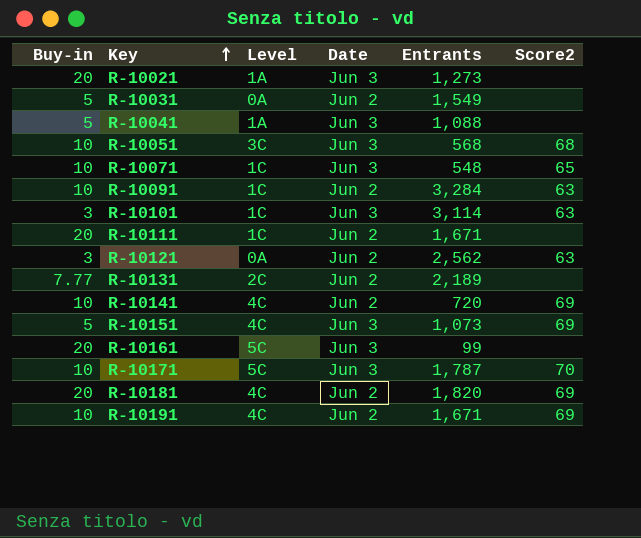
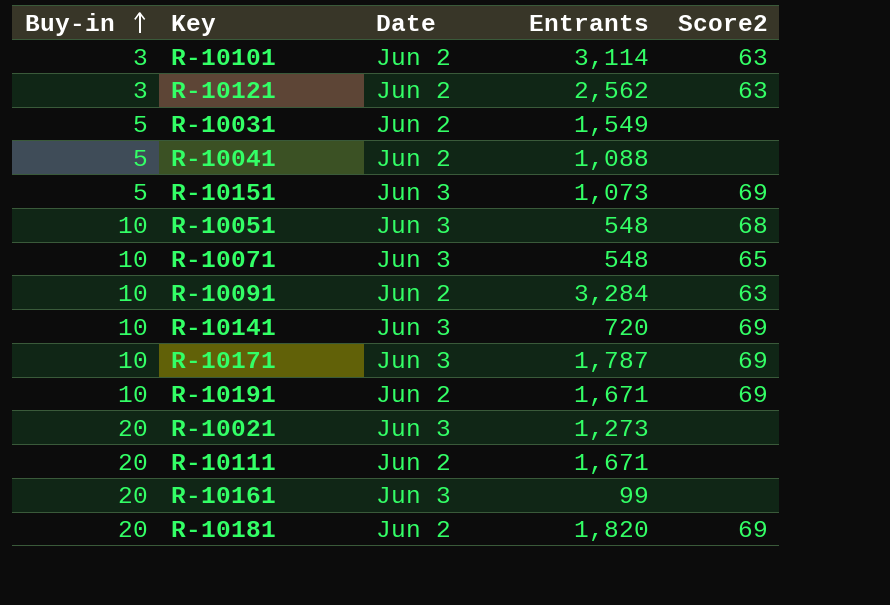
row order: Key ascending -> Buy-in ascending
column Level | position: 3 -> none
row R-10131: 7.77 | 2C | Jun 2 | 2,189 | none -> none
R-10101 | Date: Jun 3 -> Jun 2
R-10041 | Date: Jun 3 -> Jun 2
R-10051 | Entrants: 568 -> 548
R-10141 | Date: Jun 2 -> Jun 3
R-10171 | Score2: 70 -> 69

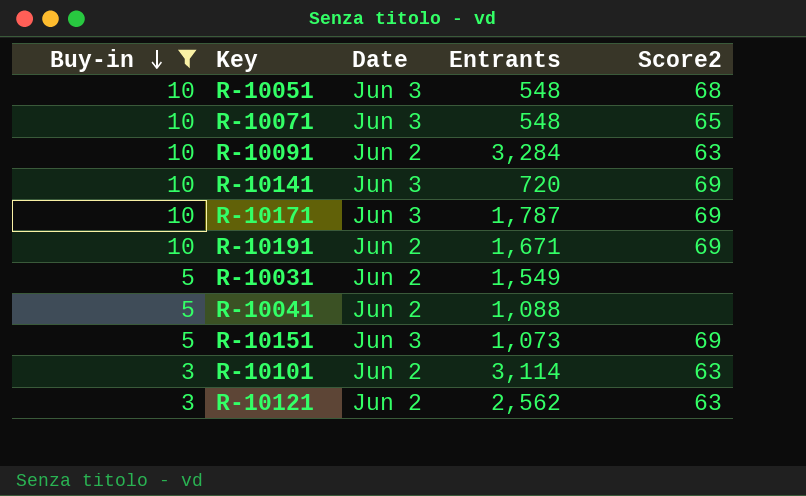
filter: none -> Buy-in != 20
row order: Buy-in ascending -> Buy-in descending

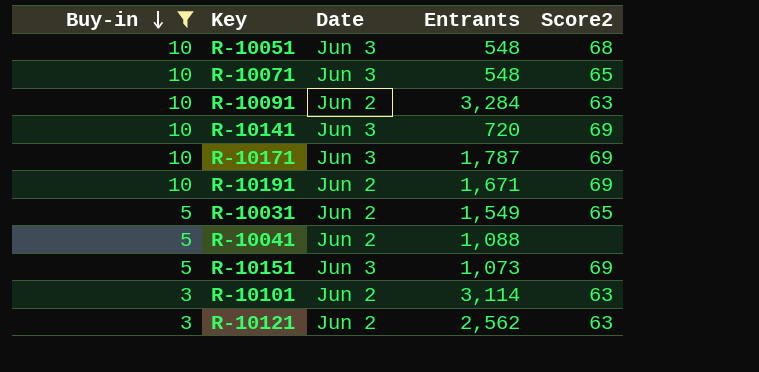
R-10031 | Score2: none -> 65

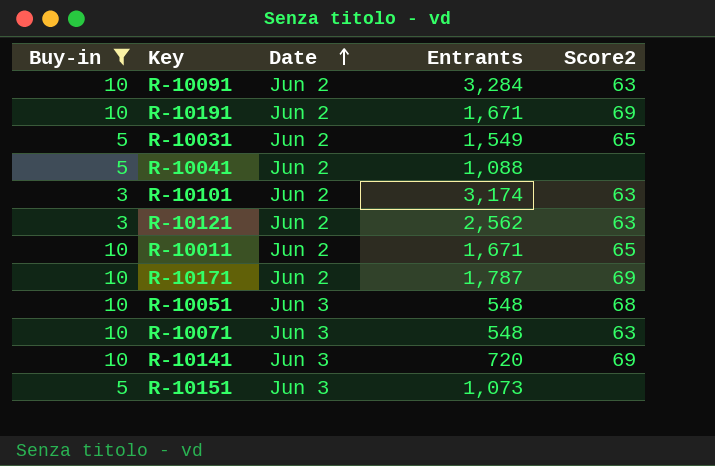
row order: Buy-in descending -> Date ascending
R-10101 | Entrants: 3,114 -> 3,174
row R-10011: none -> 10 | Jun 2 | 1,671 | 65
R-10171 | Date: Jun 3 -> Jun 2
R-10071 | Score2: 65 -> 63
R-10151 | Score2: 69 -> none

